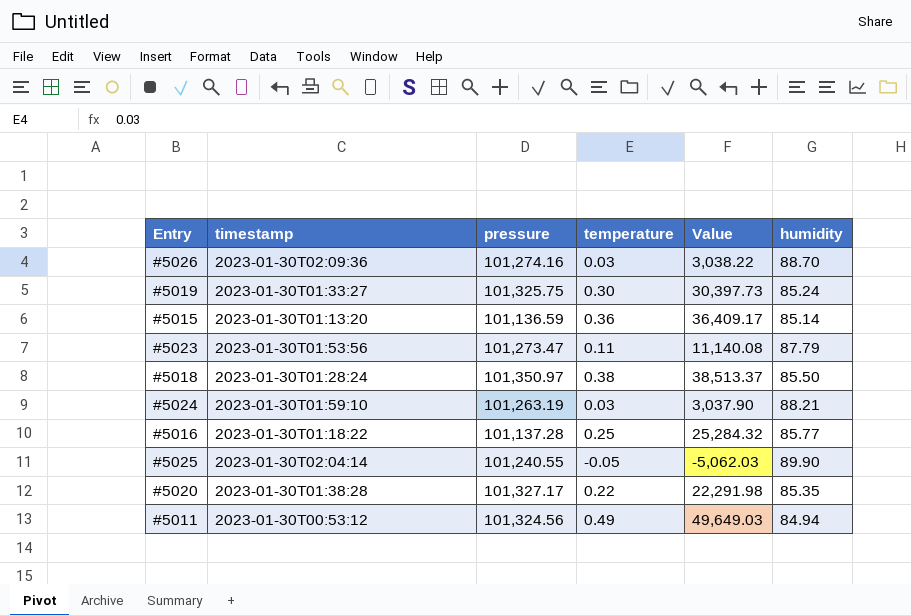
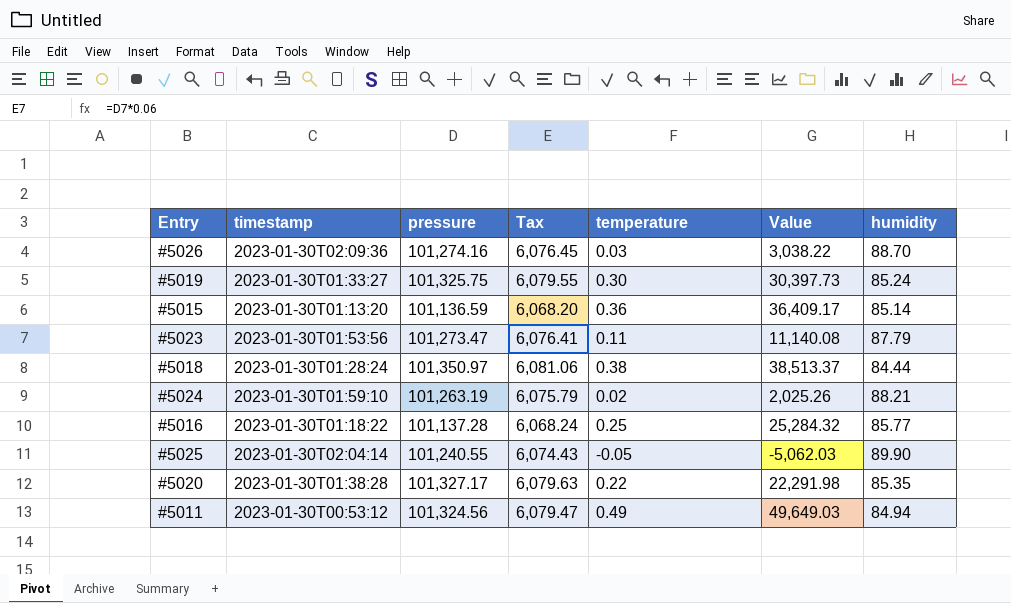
column Tax | formula: none -> [pressure] * 0.06
#5018 | humidity: 85.50 -> 84.44
#5024 | temperature: 0.03 -> 0.02
#5024 | Value: 3,037.90 -> 2,025.26

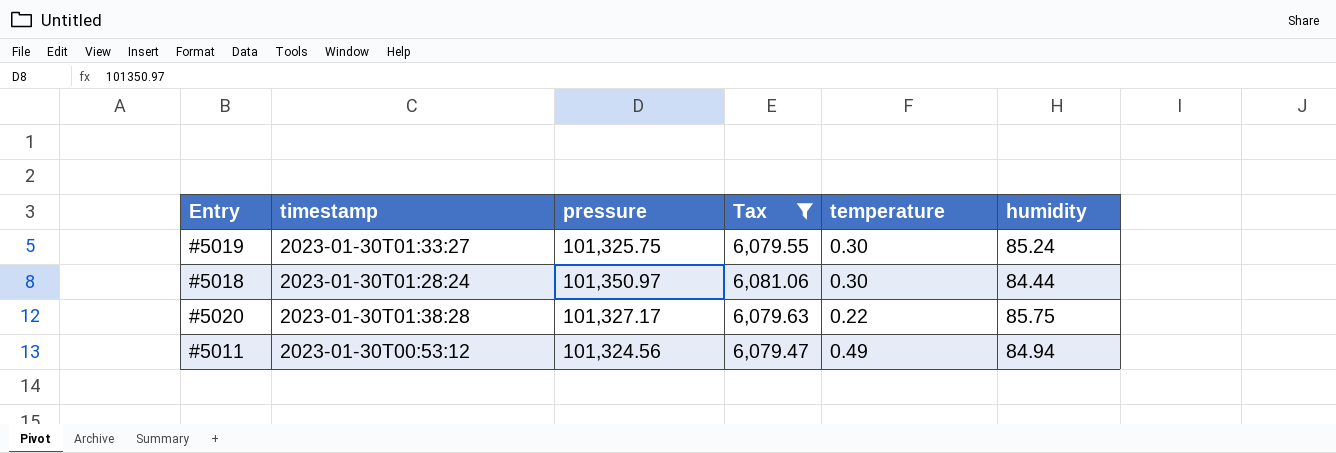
filter: none -> Tax >= 6,079.47
column Value | formula: [pressure] * [temperature] -> none
#5018 | temperature: 0.38 -> 0.30
#5020 | humidity: 85.35 -> 85.75

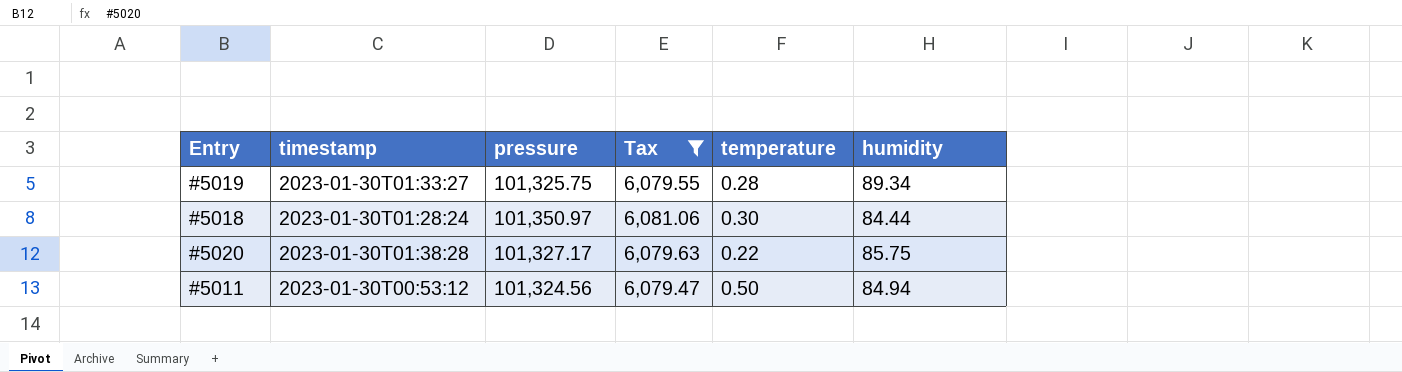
#5019 | temperature: 0.30 -> 0.28
#5019 | humidity: 85.24 -> 89.34
#5011 | temperature: 0.49 -> 0.50

